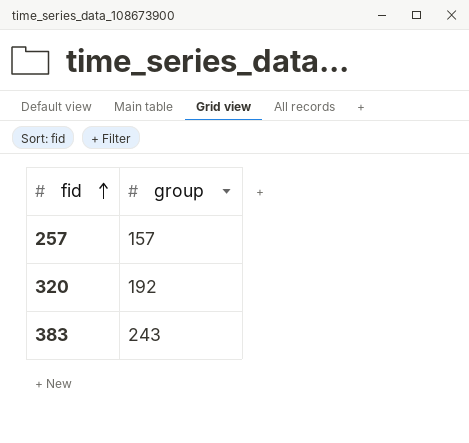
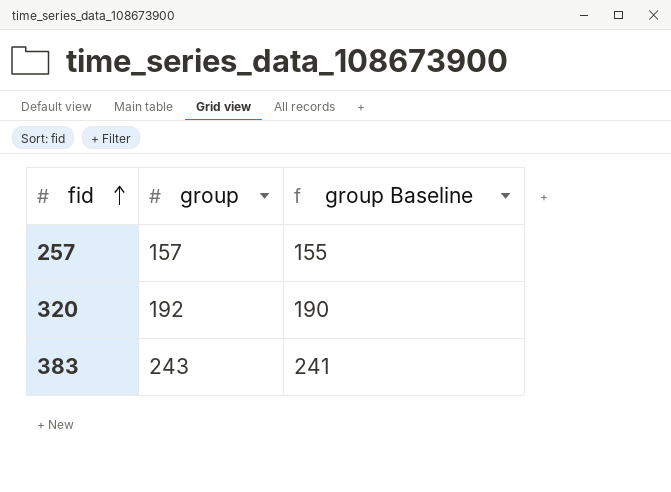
column group Baseline | formula: none -> [group] - 2

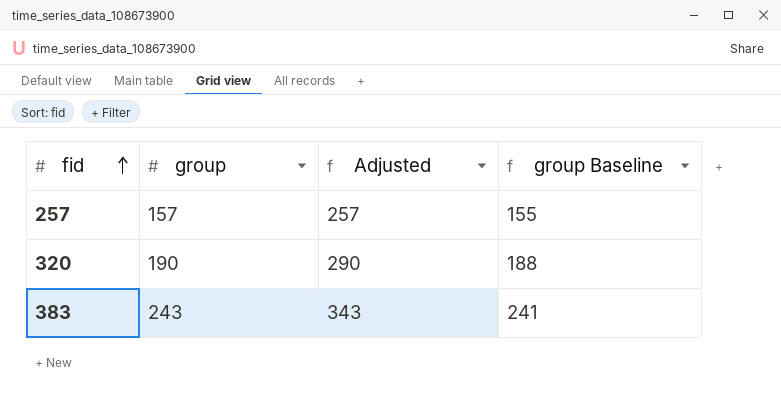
column Adjusted | formula: none -> [group] + 100
320 | group: 192 -> 190
320 | group Baseline: 190 -> 188

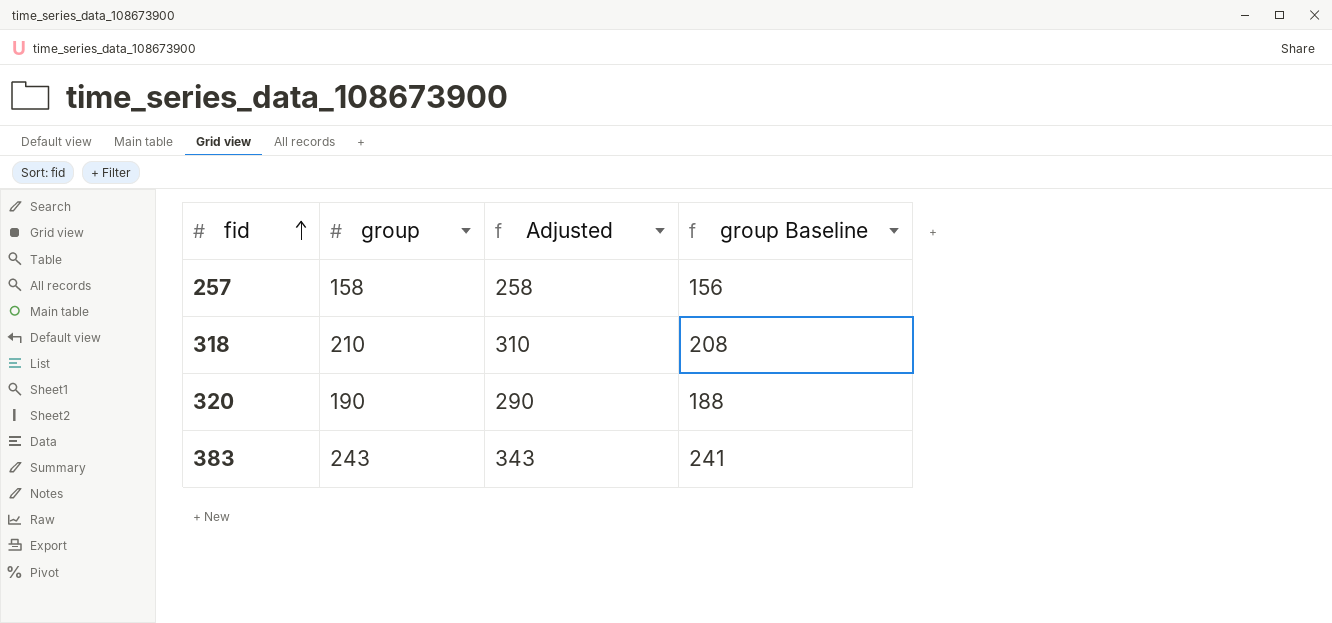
257 | group: 157 -> 158
257 | Adjusted: 257 -> 258
257 | group Baseline: 155 -> 156
row 318: none -> 210 | 310 | 208

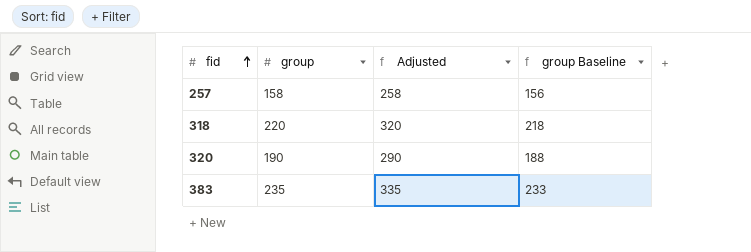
318 | group: 210 -> 220
318 | Adjusted: 310 -> 320
318 | group Baseline: 208 -> 218
383 | group: 243 -> 235
383 | Adjusted: 343 -> 335
383 | group Baseline: 241 -> 233

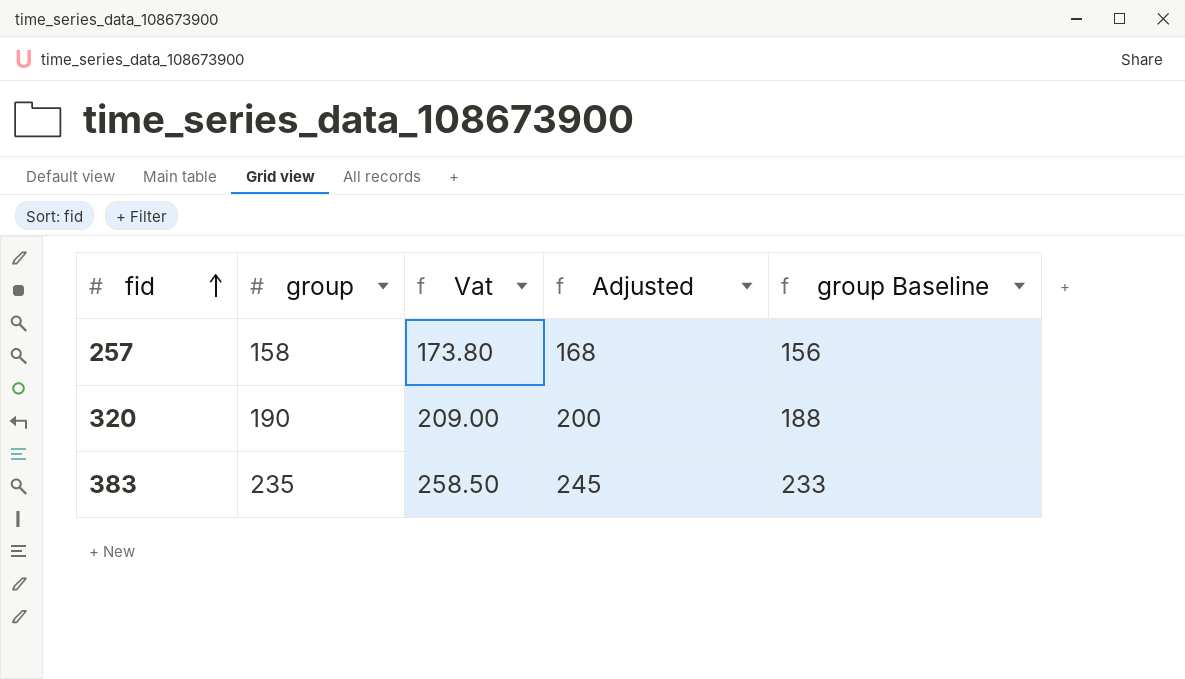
column Vat | formula: none -> [group] * 1.1
column Adjusted | formula: [group] + 100 -> [group] + 10
row 318: 220 | 320 | 218 -> none

